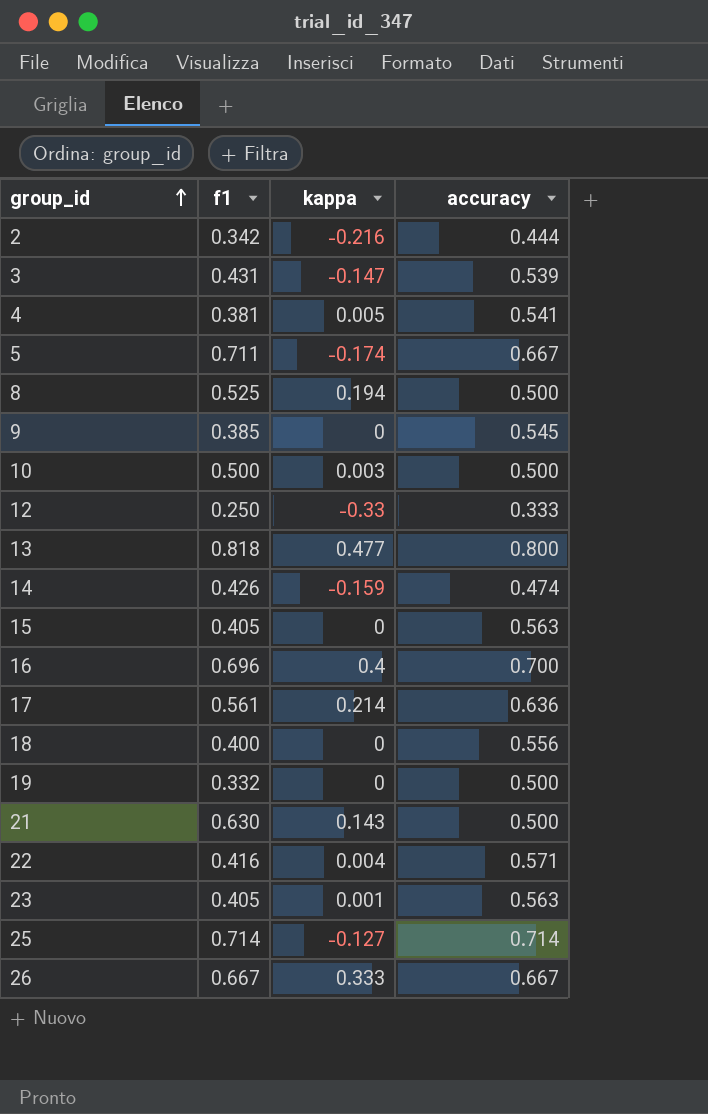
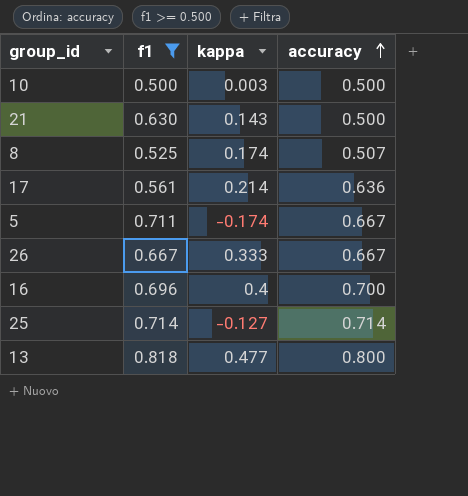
filter: none -> f1 >= 0.500
row order: group_id ascending -> accuracy ascending
8 | kappa: 0.194 -> 0.174
8 | accuracy: 0.500 -> 0.507

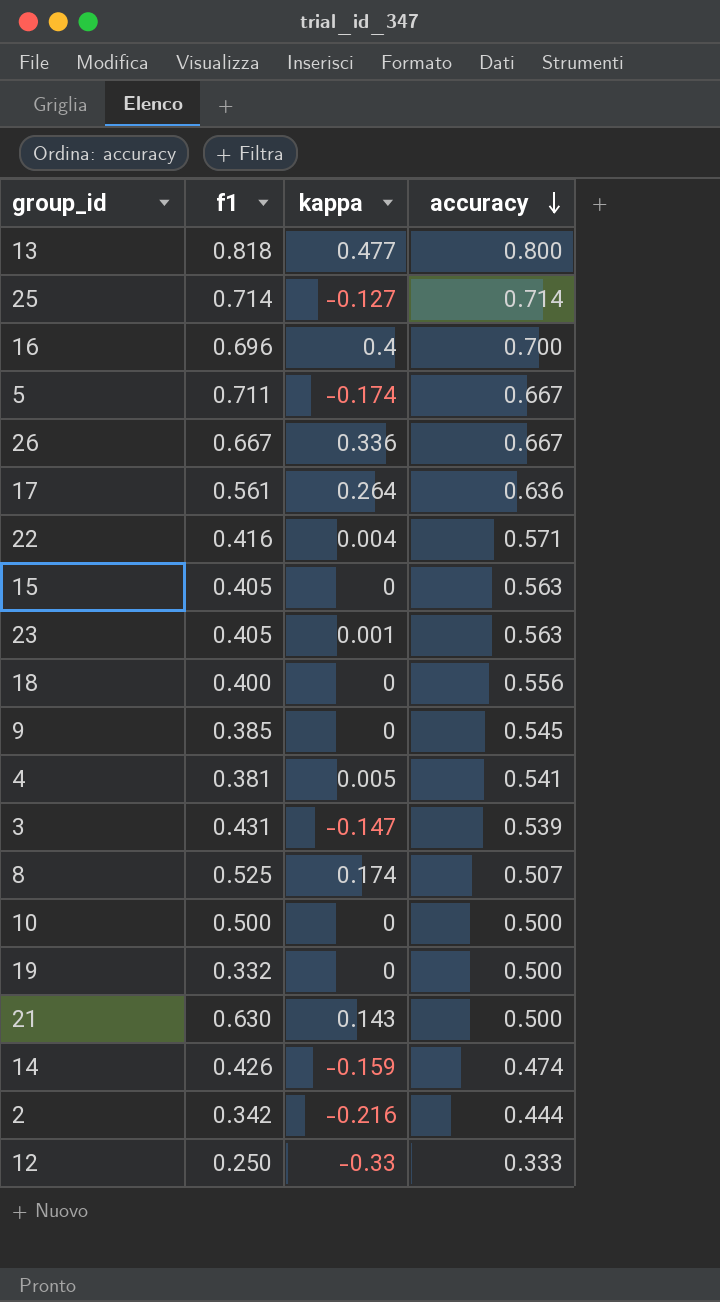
filter: f1 >= 0.500 -> none
row order: accuracy ascending -> accuracy descending
26 | kappa: 0.333 -> 0.336
17 | kappa: 0.214 -> 0.264
10 | kappa: 0.003 -> 0

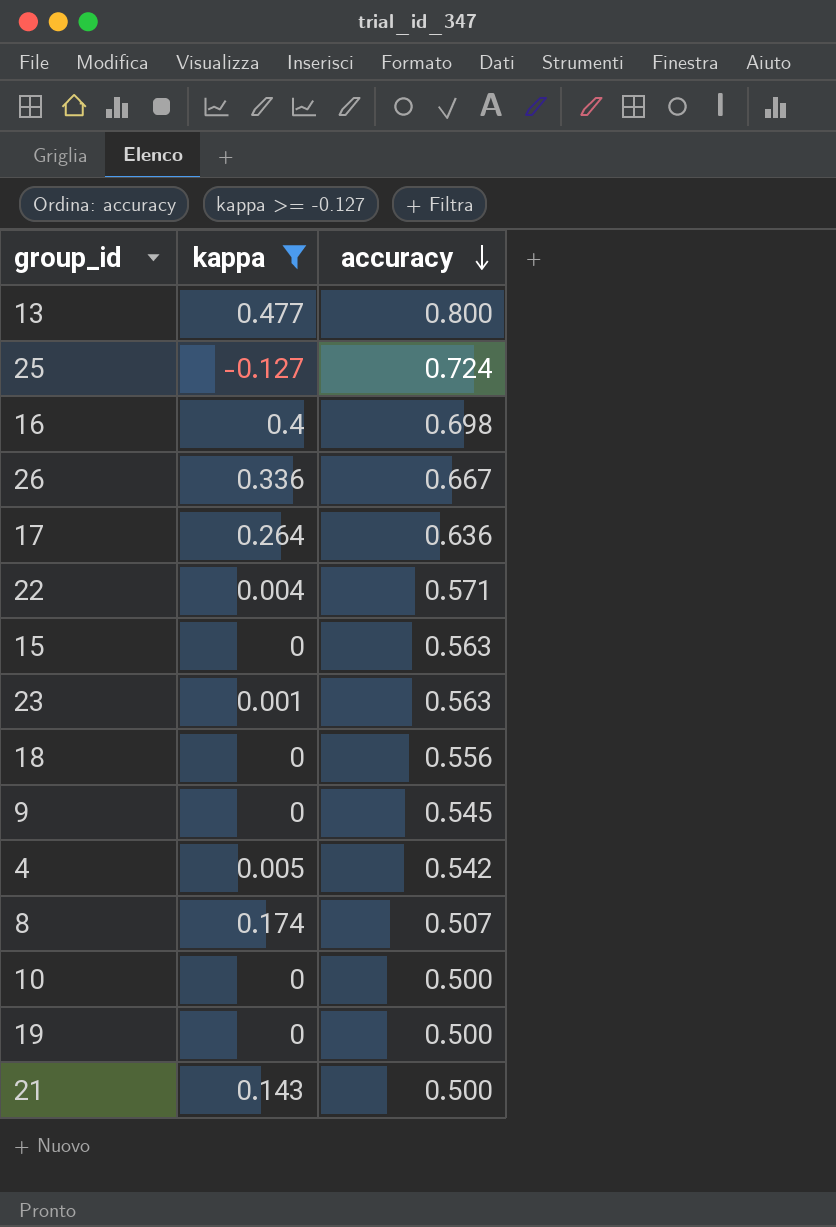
filter: none -> kappa >= -0.127
column f1 | position: 2 -> none
25 | accuracy: 0.714 -> 0.724
16 | accuracy: 0.700 -> 0.698
4 | accuracy: 0.541 -> 0.542

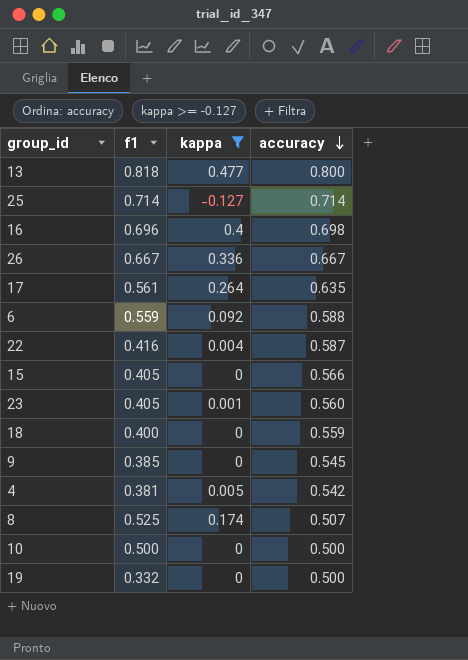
column f1 | position: none -> 2
row 21: 0.143 | 0.500 -> none
25 | accuracy: 0.724 -> 0.714
17 | accuracy: 0.636 -> 0.635
row 6: none -> 0.559 | 0.092 | 0.588
22 | accuracy: 0.571 -> 0.587
15 | accuracy: 0.563 -> 0.566
23 | accuracy: 0.563 -> 0.560
18 | accuracy: 0.556 -> 0.559

